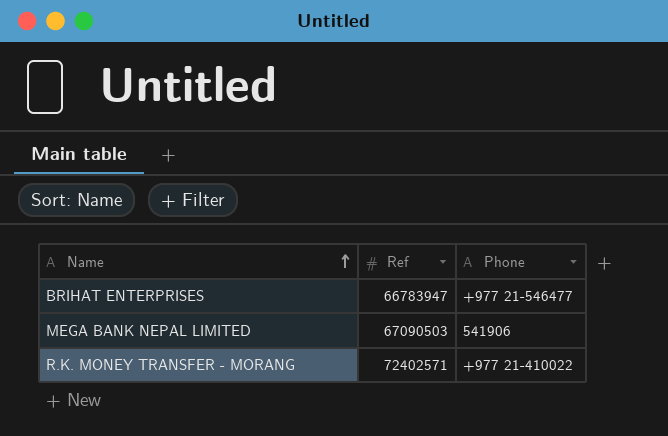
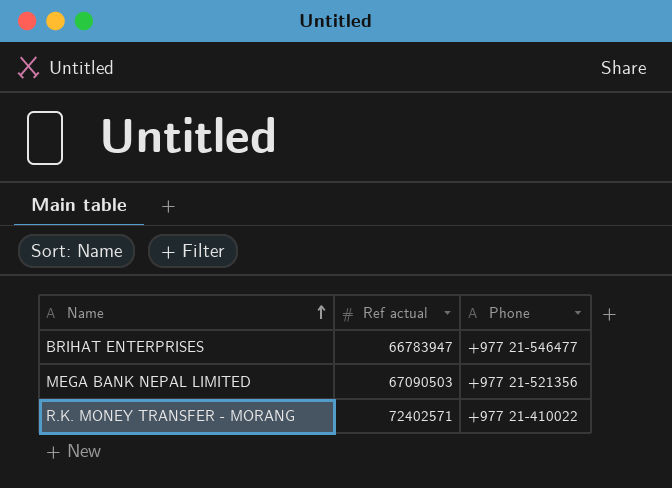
column name: Ref -> Ref actual
MEGA BANK NEPAL LIMITED | Phone: 541906 -> +977 21-521356

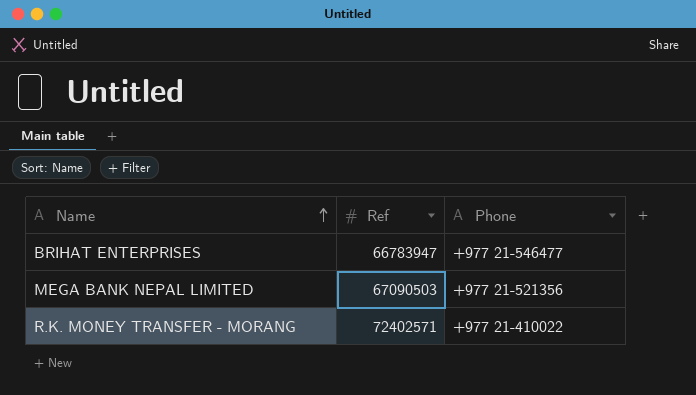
column name: Ref actual -> Ref

